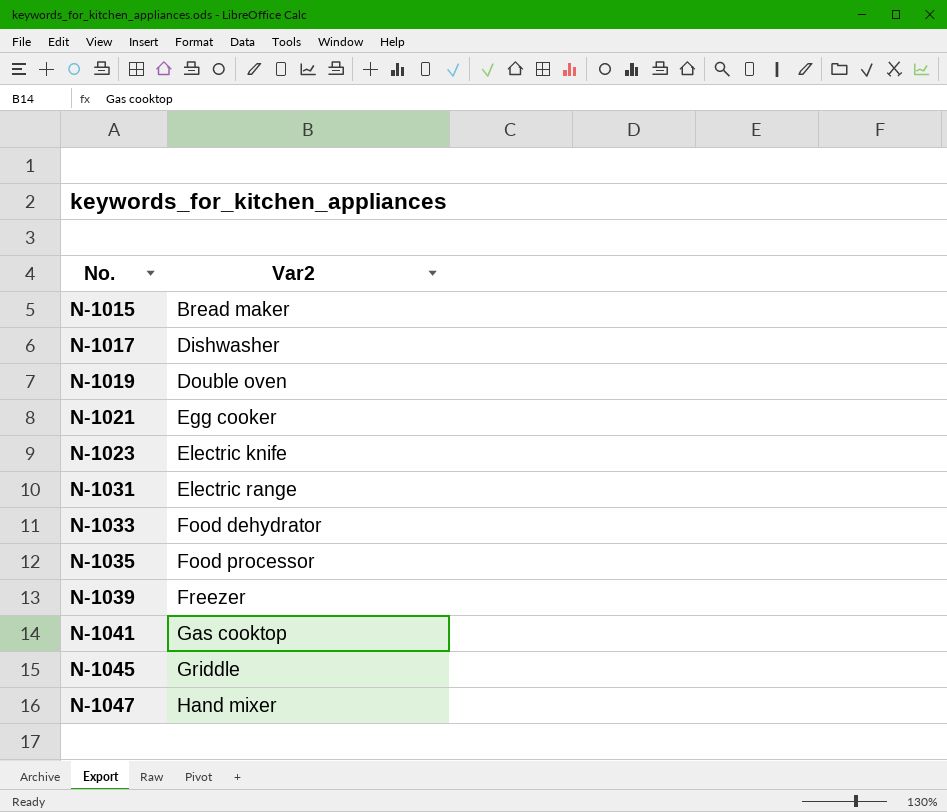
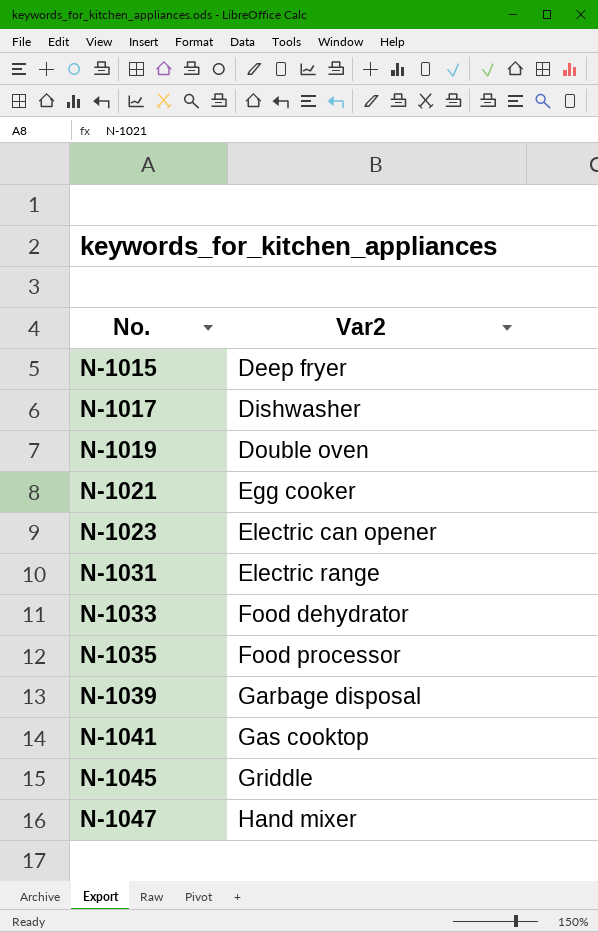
N-1015 | Var2: Bread maker -> Deep fryer
N-1023 | Var2: Electric knife -> Electric can opener
N-1039 | Var2: Freezer -> Garbage disposal

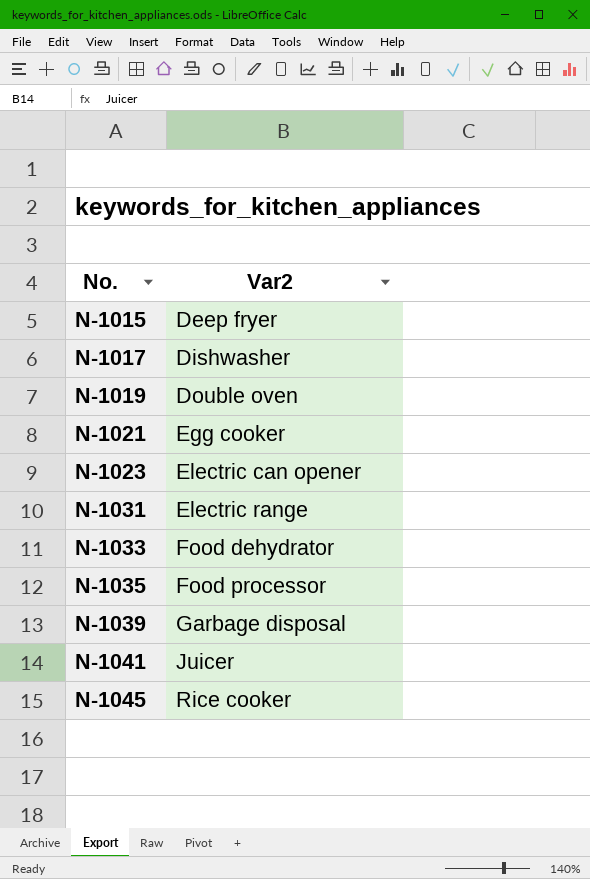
row N-1047: Hand mixer -> none
N-1041 | Var2: Gas cooktop -> Juicer
N-1045 | Var2: Griddle -> Rice cooker

